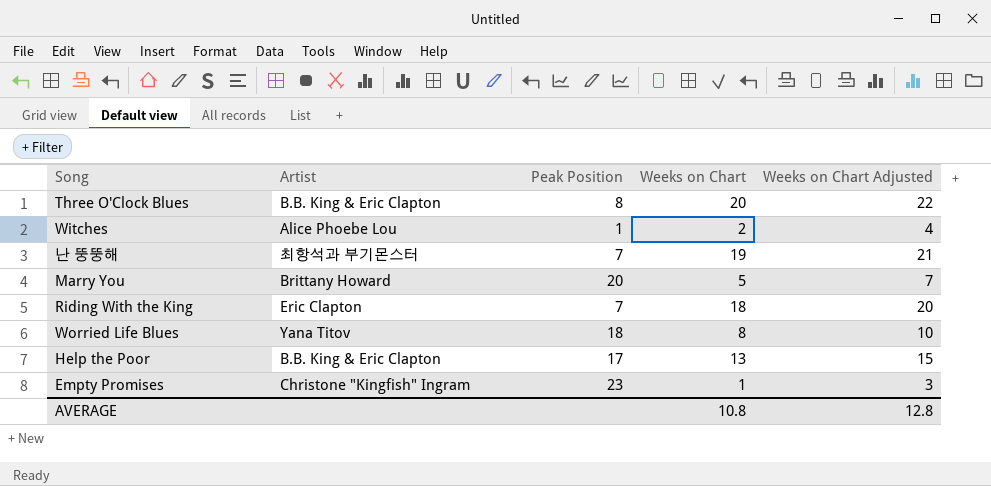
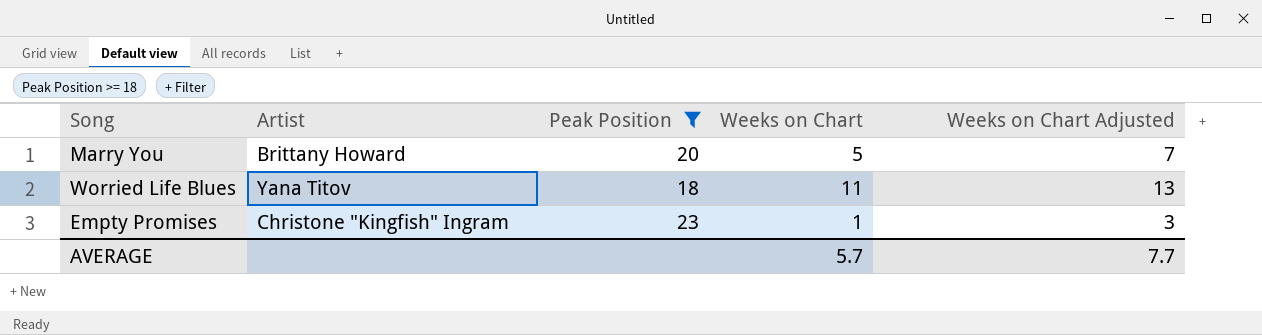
filter: none -> Peak Position >= 18
Worried Life Blues | Weeks on Chart: 8 -> 11
Worried Life Blues | Weeks on Chart Adjusted: 10 -> 13
AVERAGE | Weeks on Chart: 10.8 -> 5.7
AVERAGE | Weeks on Chart Adjusted: 12.8 -> 7.7

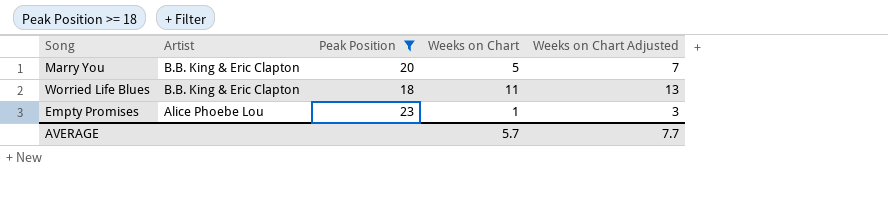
Marry You | Artist: Brittany Howard -> B.B. King & Eric Clapton
Worried Life Blues | Artist: Yana Titov -> B.B. King & Eric Clapton
Empty Promises | Artist: Christone "Kingfish" Ingram -> Alice Phoebe Lou

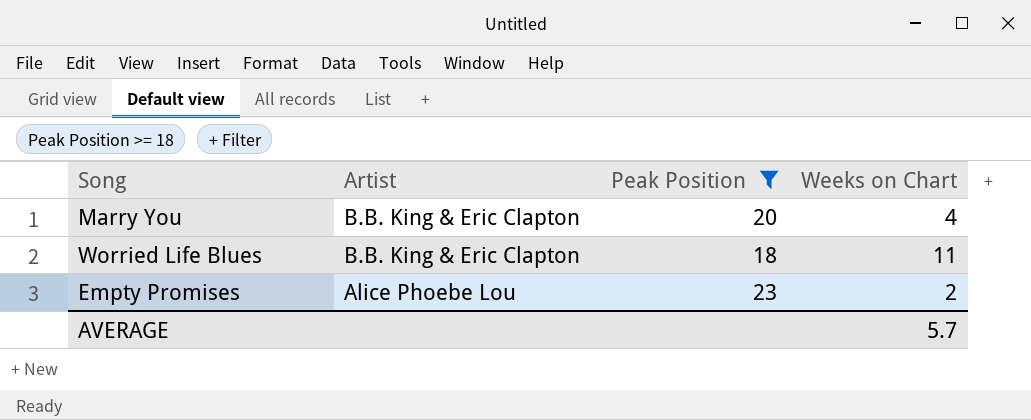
column Weeks on Chart Adjusted | formula: [Weeks on Chart] + 2 -> none
Marry You | Weeks on Chart: 5 -> 4
Empty Promises | Weeks on Chart: 1 -> 2

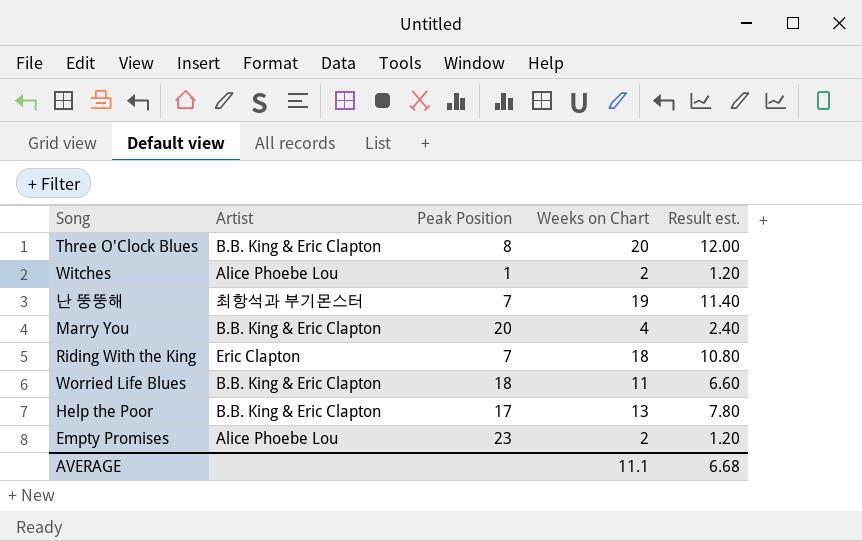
filter: Peak Position >= 18 -> none
column Result est. | formula: none -> [Weeks on Chart] * 0.6
AVERAGE | Weeks on Chart: 5.7 -> 11.1

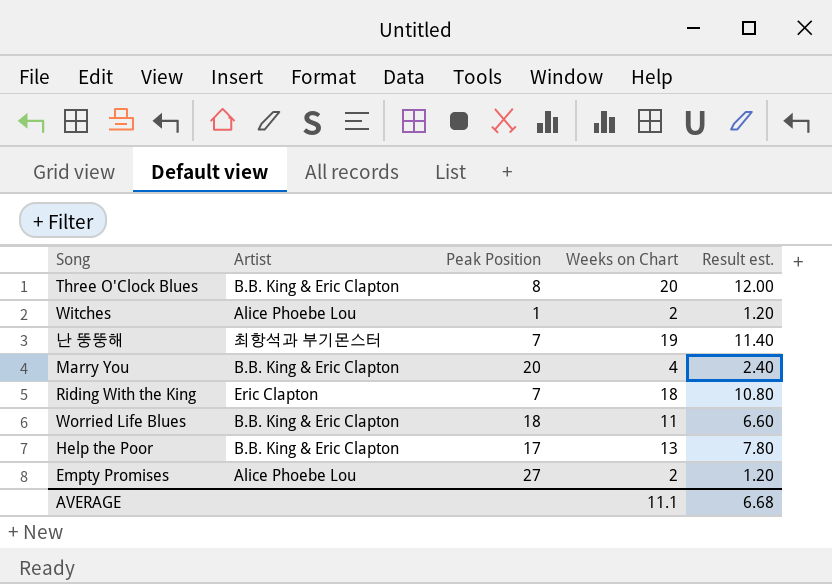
Empty Promises | Peak Position: 23 -> 27

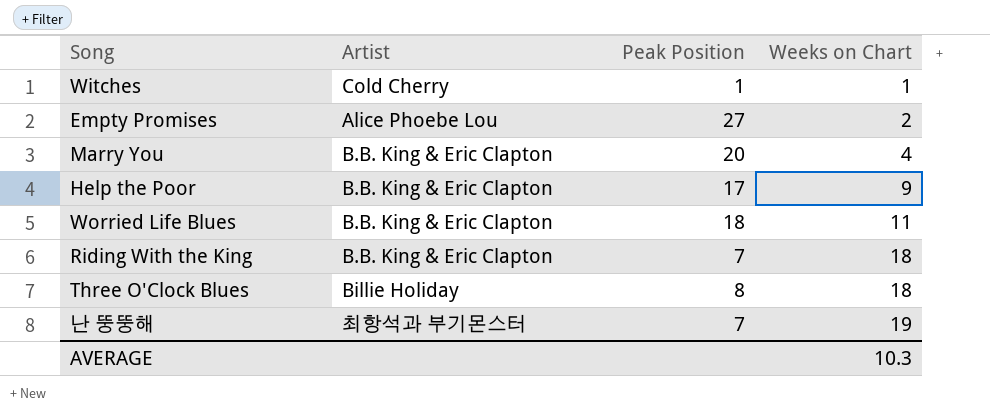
row order: none -> Weeks on Chart ascending
column Result est. | formula: [Weeks on Chart] * 0.6 -> none
Witches | Artist: Alice Phoebe Lou -> Cold Cherry
Witches | Weeks on Chart: 2 -> 1
Help the Poor | Weeks on Chart: 13 -> 9
Riding With the King | Artist: Eric Clapton -> B.B. King & Eric Clapton
Three O'Clock Blues | Artist: B.B. King & Eric Clapton -> Billie Holiday
Three O'Clock Blues | Weeks on Chart: 20 -> 18
AVERAGE | Weeks on Chart: 11.1 -> 10.3

